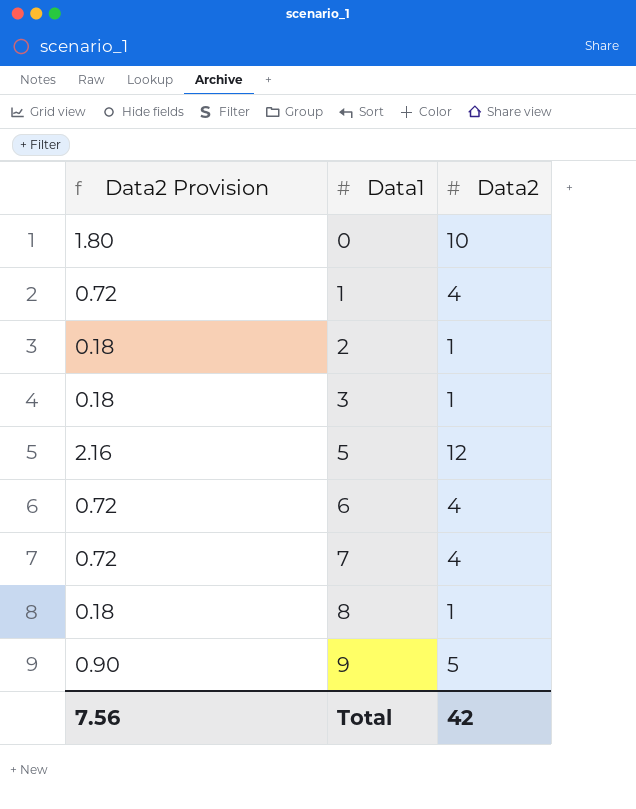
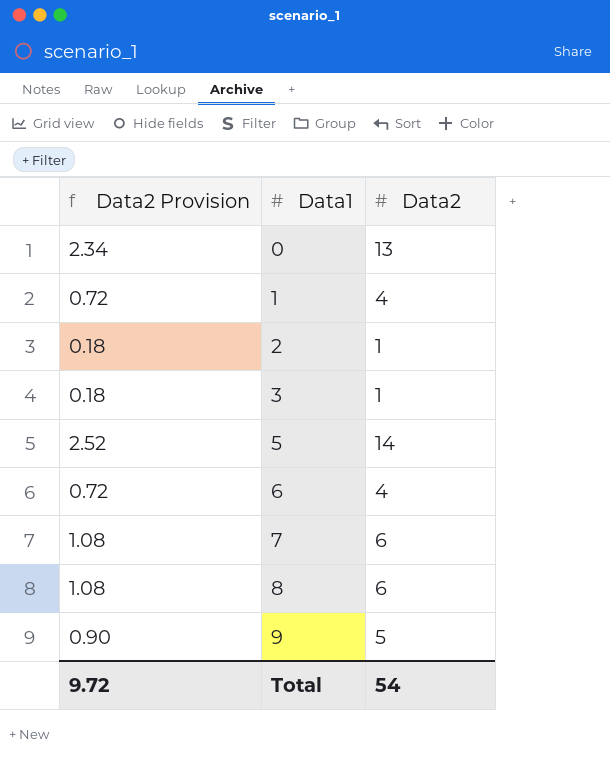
0 | Data2 Provision: 1.80 -> 2.34
0 | Data2: 10 -> 13
5 | Data2 Provision: 2.16 -> 2.52
5 | Data2: 12 -> 14
7 | Data2 Provision: 0.72 -> 1.08
7 | Data2: 4 -> 6
8 | Data2 Provision: 0.18 -> 1.08
8 | Data2: 1 -> 6
Total | Data2 Provision: 7.56 -> 9.72
Total | Data2: 42 -> 54

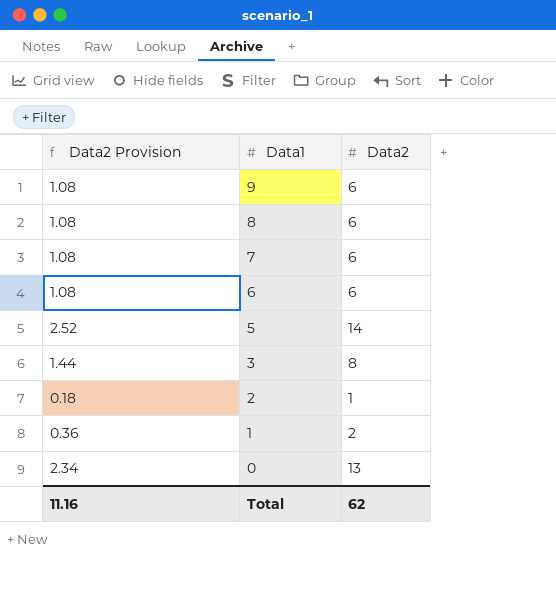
row order: Data1 ascending -> Data1 descending
9 | Data2 Provision: 0.90 -> 1.08
9 | Data2: 5 -> 6
6 | Data2 Provision: 0.72 -> 1.08
6 | Data2: 4 -> 6
3 | Data2 Provision: 0.18 -> 1.44
3 | Data2: 1 -> 8
1 | Data2 Provision: 0.72 -> 0.36
1 | Data2: 4 -> 2
Total | Data2 Provision: 9.72 -> 11.16
Total | Data2: 54 -> 62

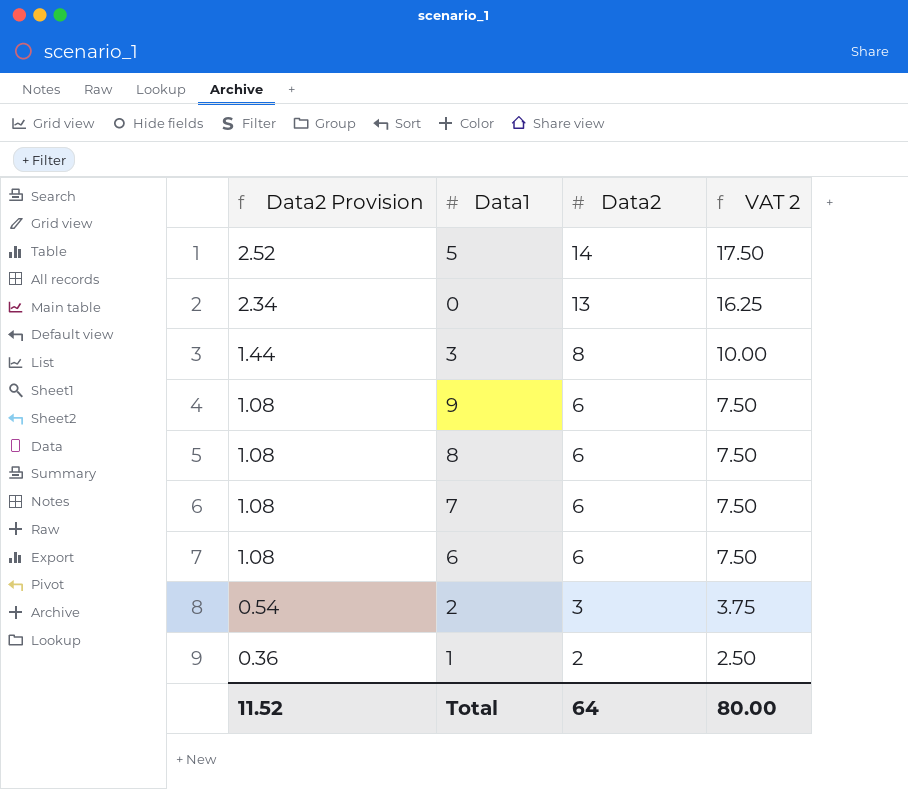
row order: Data1 descending -> Data2 Provision descending
column VAT 2 | formula: none -> [Data2] * 1.25
2 | Data2 Provision: 0.18 -> 0.54
2 | Data2: 1 -> 3
Total | Data2 Provision: 11.16 -> 11.52
Total | Data2: 62 -> 64

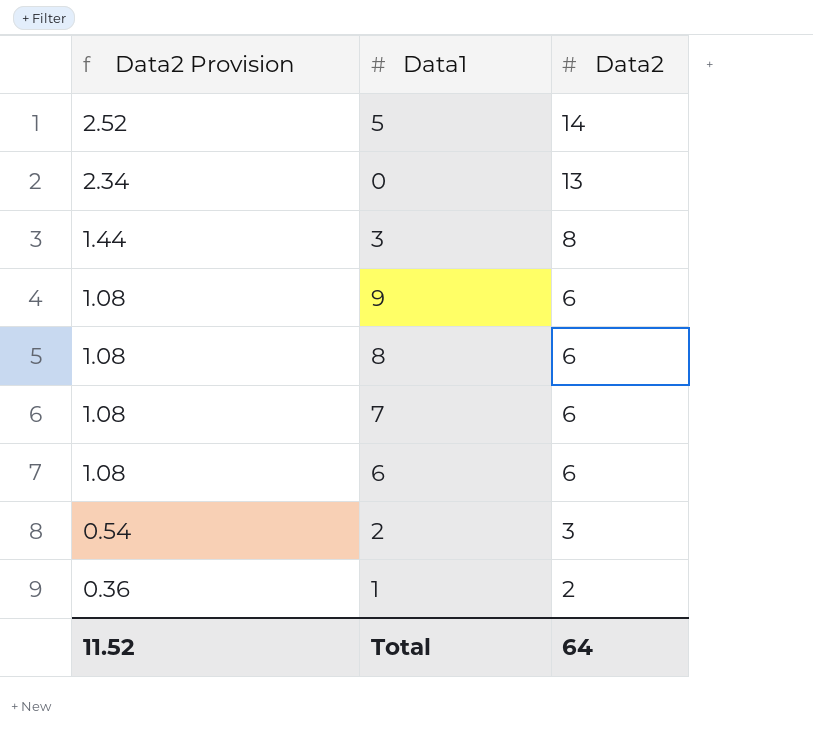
column VAT 2 | formula: [Data2] * 1.25 -> none

